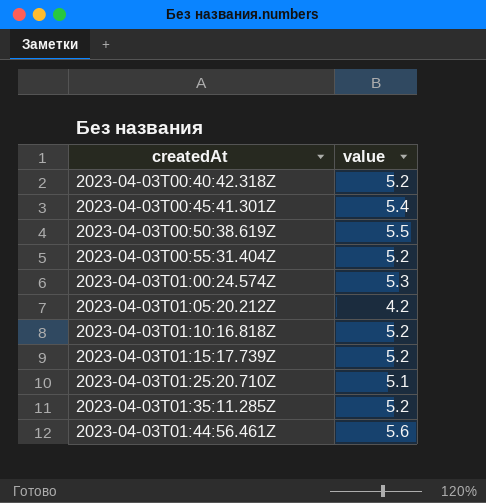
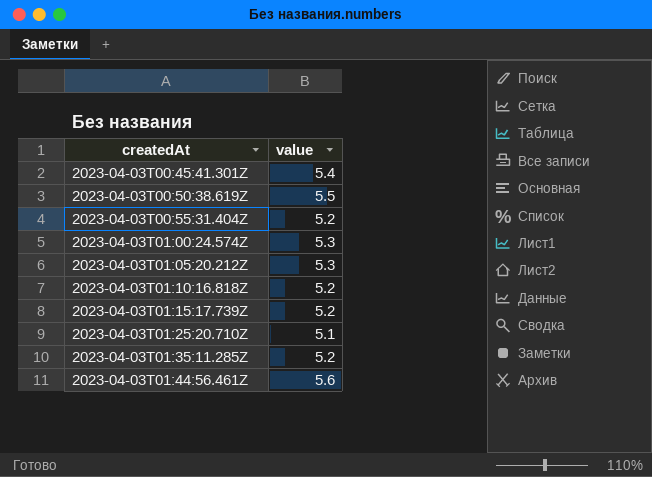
row 2023-04-03T00:40:42.318Z: 5.2 -> none
2023-04-03T01:05:20.212Z | value: 4.2 -> 5.3

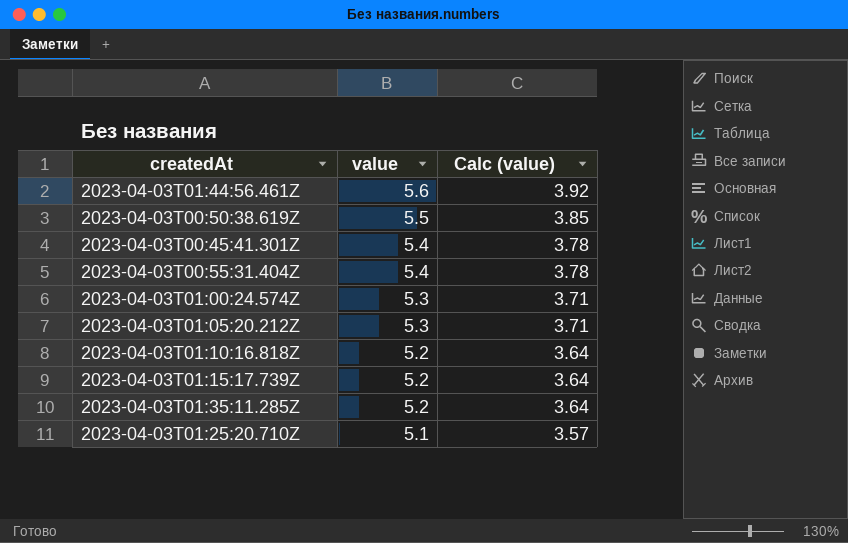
row order: createdAt ascending -> value descending
column Calc (value) | formula: none -> [value] * 0.7
2023-04-03T00:55:31.404Z | value: 5.2 -> 5.4

